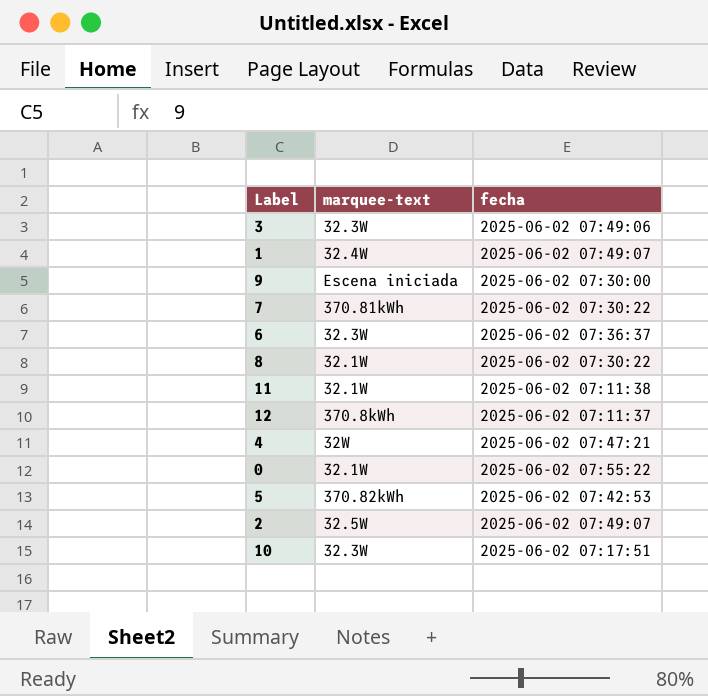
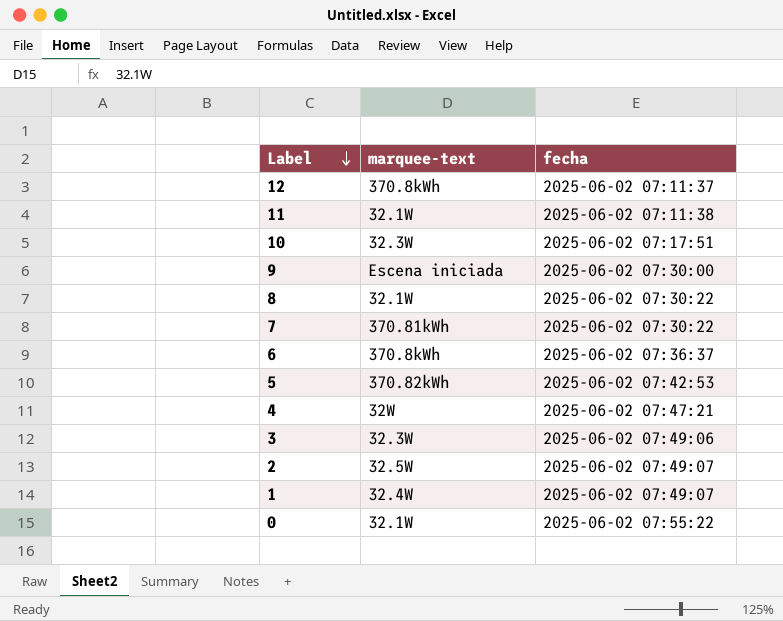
row order: none -> Label descending
6 | marquee-text: 32.3W -> 370.8kWh

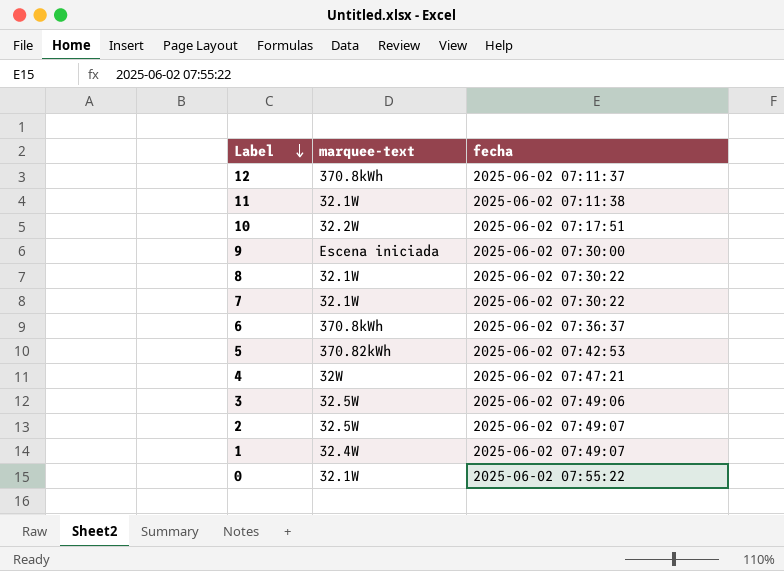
10 | marquee-text: 32.3W -> 32.2W
7 | marquee-text: 370.81kWh -> 32.1W
3 | marquee-text: 32.3W -> 32.5W

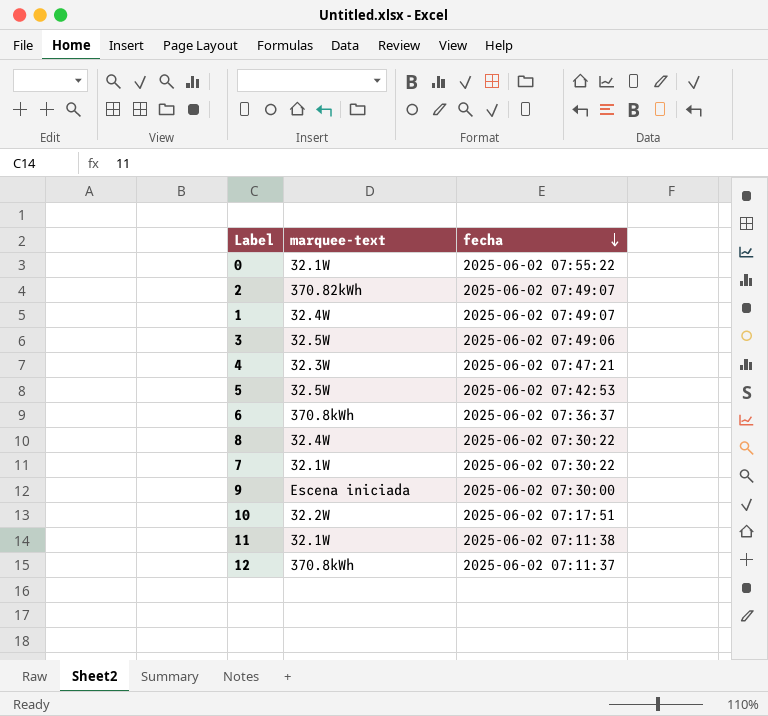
row order: Label descending -> fecha descending
2 | marquee-text: 32.5W -> 370.82kWh
4 | marquee-text: 32W -> 32.3W
5 | marquee-text: 370.82kWh -> 32.5W
8 | marquee-text: 32.1W -> 32.4W

